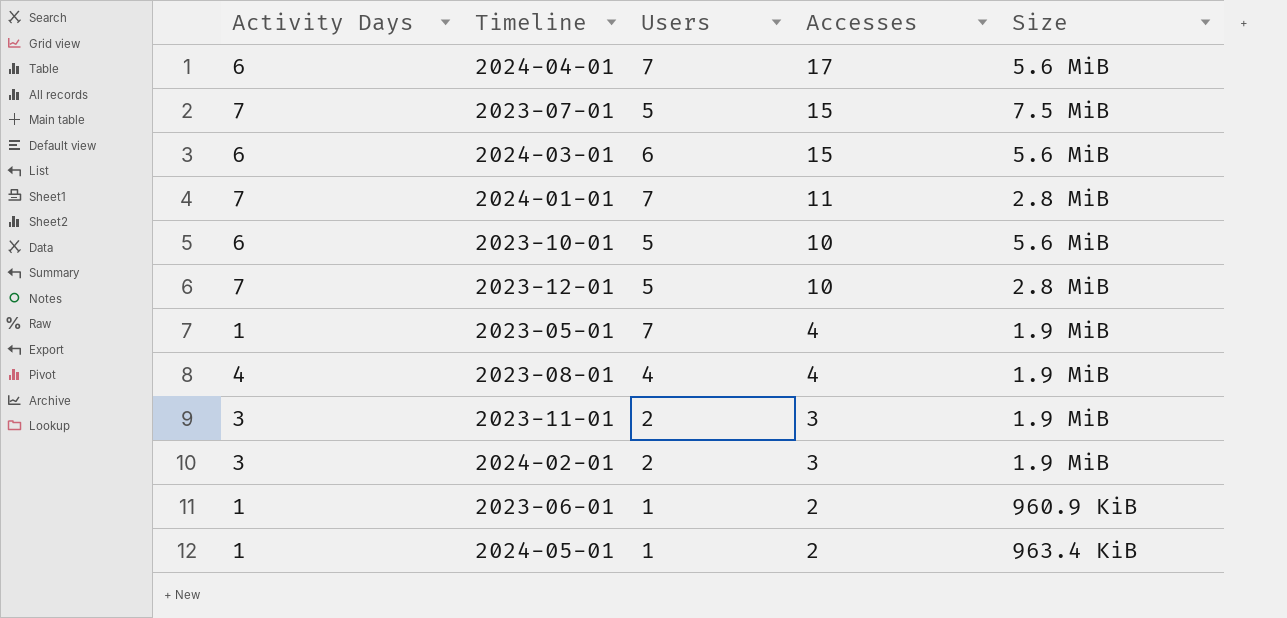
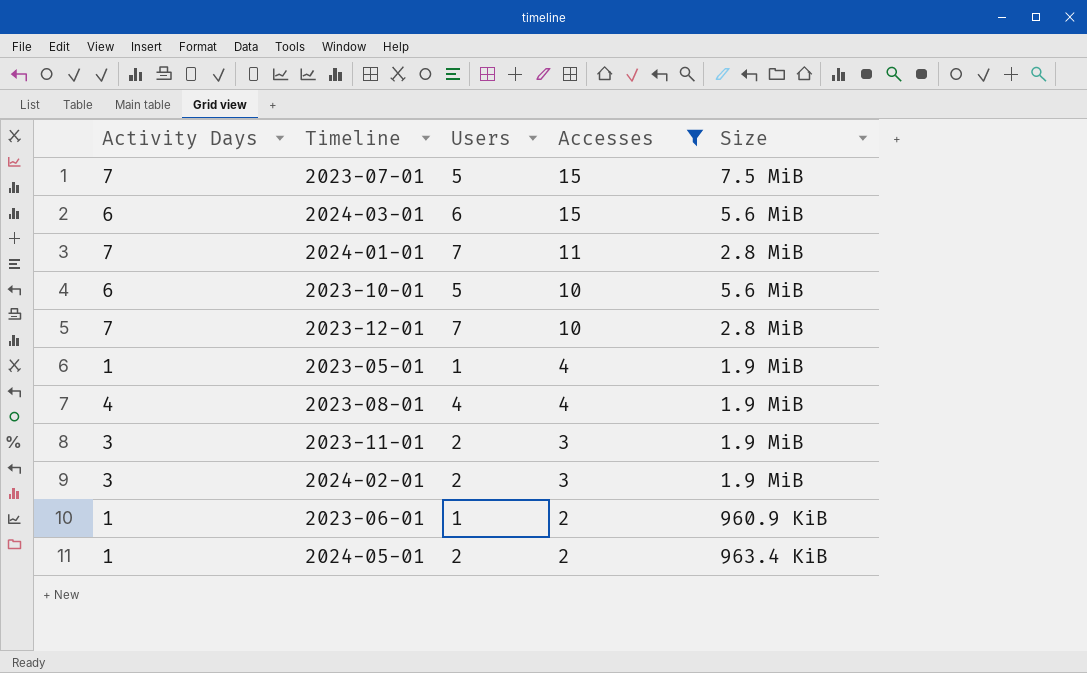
filter: none -> Accesses != 17
2023-12-01 | Users: 5 -> 7
2023-05-01 | Users: 7 -> 1
2024-05-01 | Users: 1 -> 2

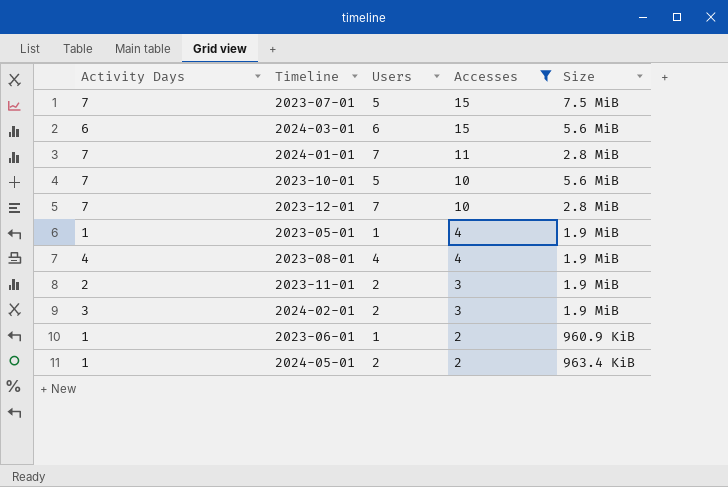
2023-10-01 | Activity Days: 6 -> 7
2023-11-01 | Activity Days: 3 -> 2

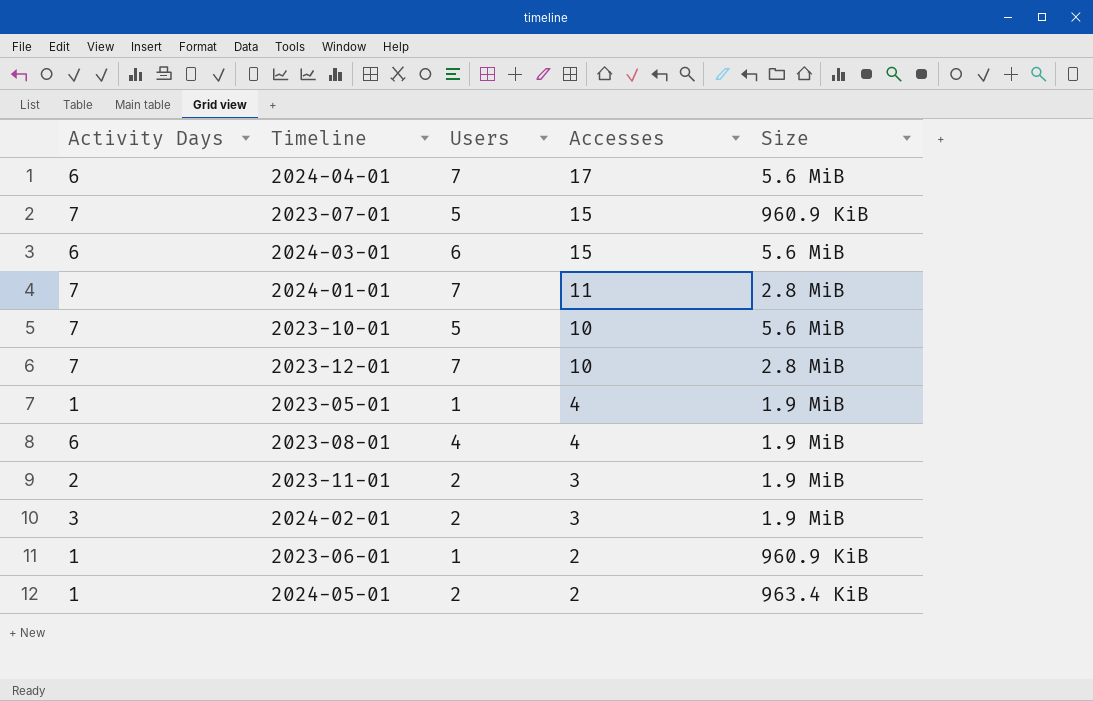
filter: Accesses != 17 -> none
2023-07-01 | Size: 7.5 MiB -> 960.9 KiB
2023-08-01 | Activity Days: 4 -> 6

